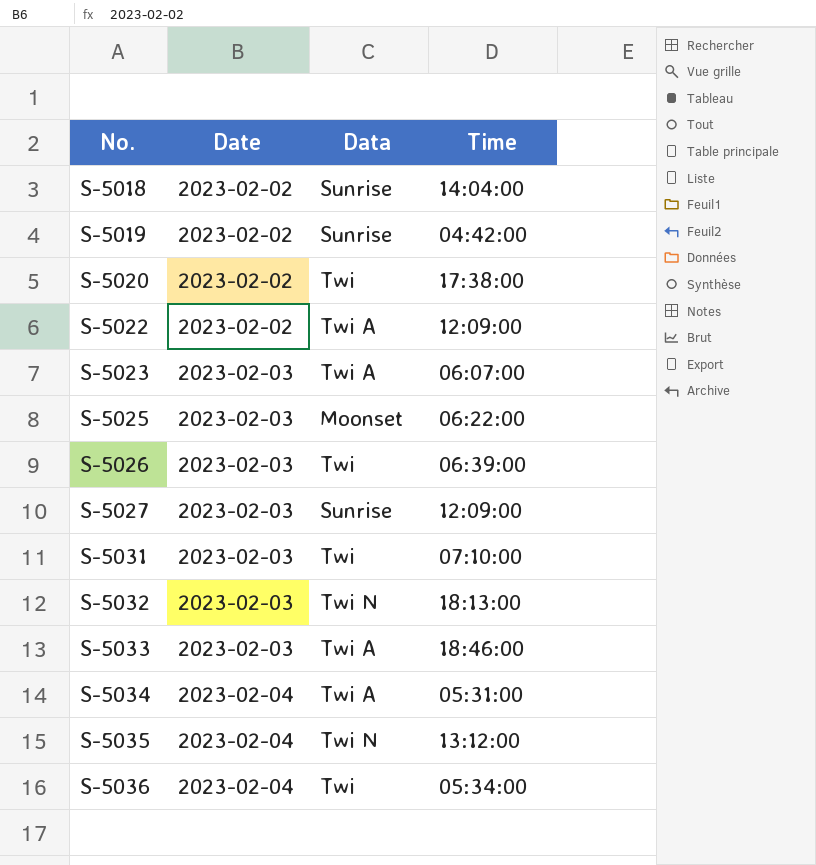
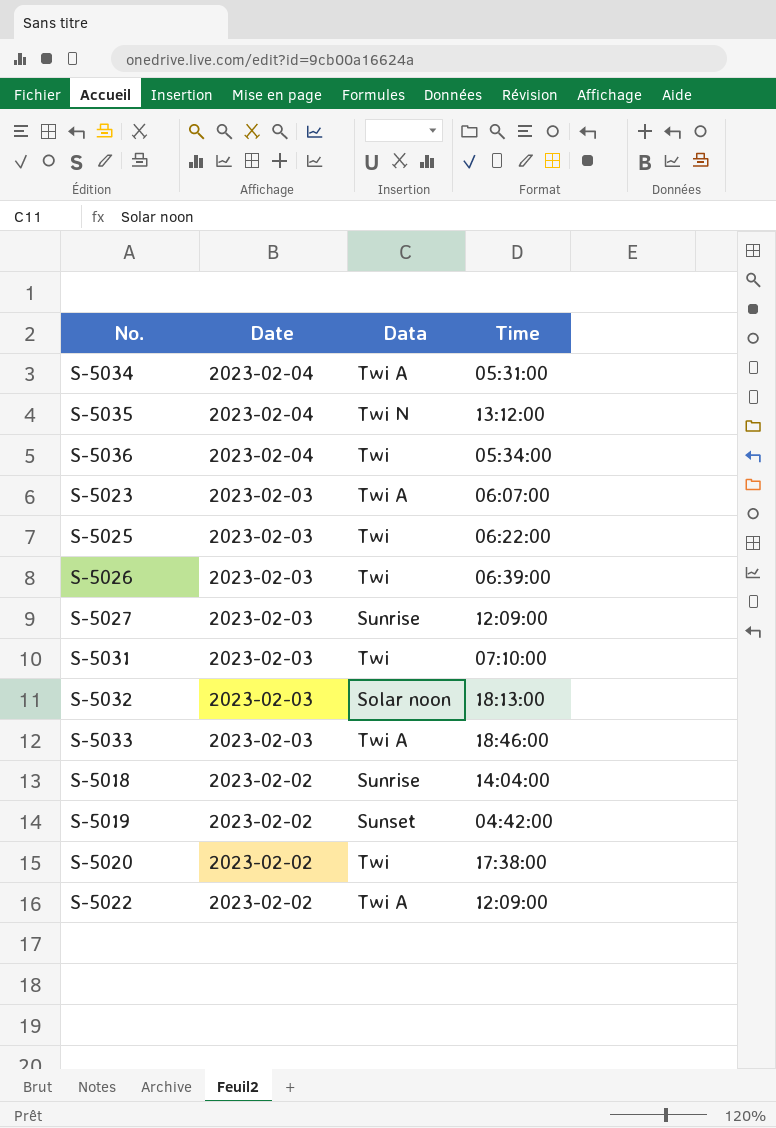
row order: No. ascending -> Date descending
S-5025 | Data: Moonset -> Twi
S-5032 | Data: Twi N -> Solar noon
S-5019 | Data: Sunrise -> Sunset

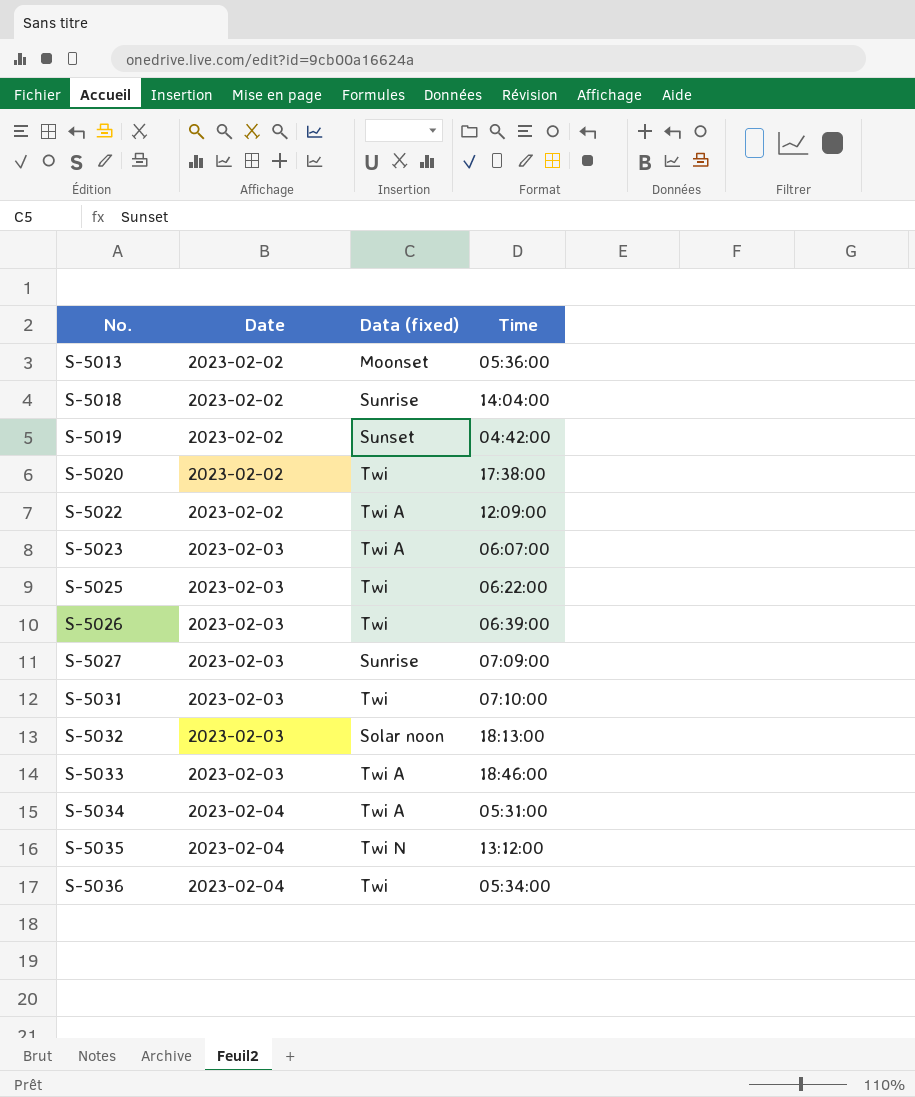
row order: Date descending -> No. ascending
column name: Data -> Data (fixed)
row S-5013: none -> 2023-02-02 | Moonset | 05:36:00
S-5027 | Time: 12:09:00 -> 07:09:00

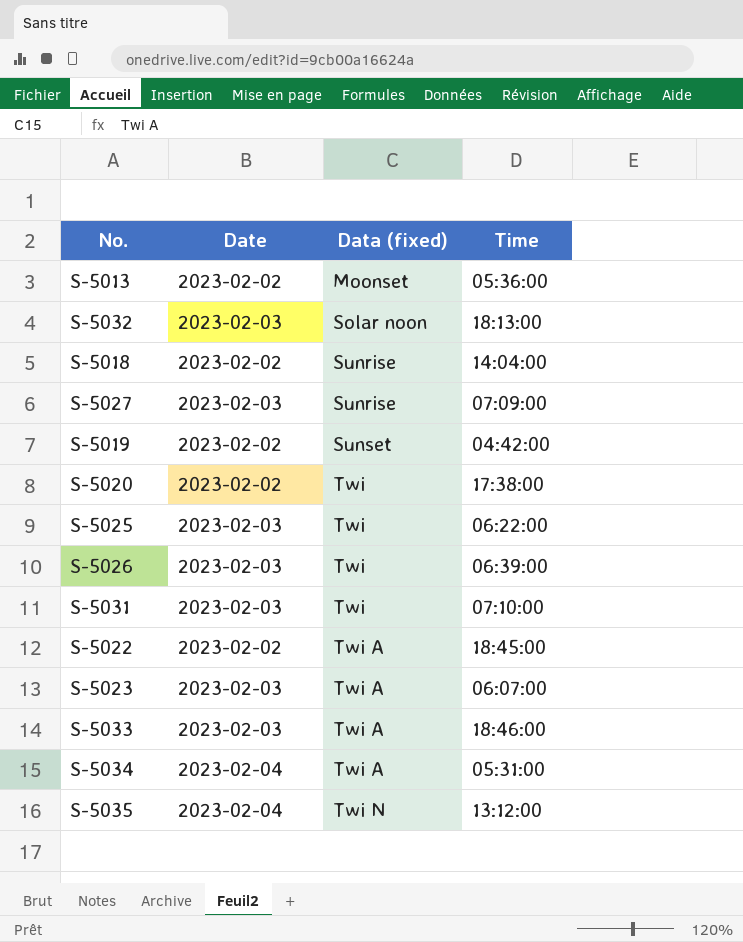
row order: No. ascending -> Data (fixed) ascending
row S-5036: 2023-02-04 | Twi | 05:34:00 -> none
S-5022 | Time: 12:09:00 -> 18:45:00

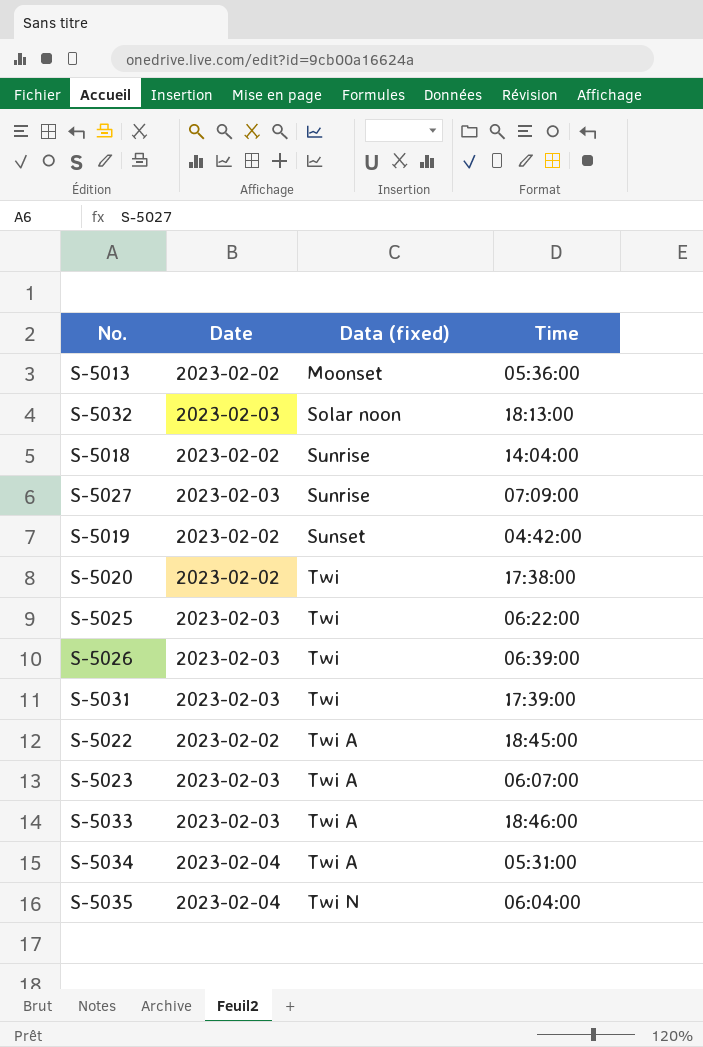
S-5031 | Time: 07:10:00 -> 17:39:00
S-5035 | Time: 13:12:00 -> 06:04:00

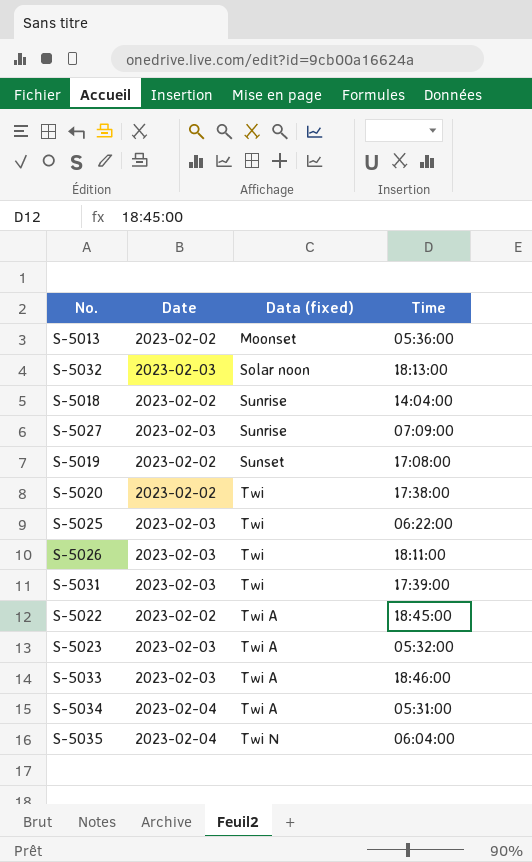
S-5019 | Time: 04:42:00 -> 17:08:00
S-5026 | Time: 06:39:00 -> 18:11:00
S-5023 | Time: 06:07:00 -> 05:32:00

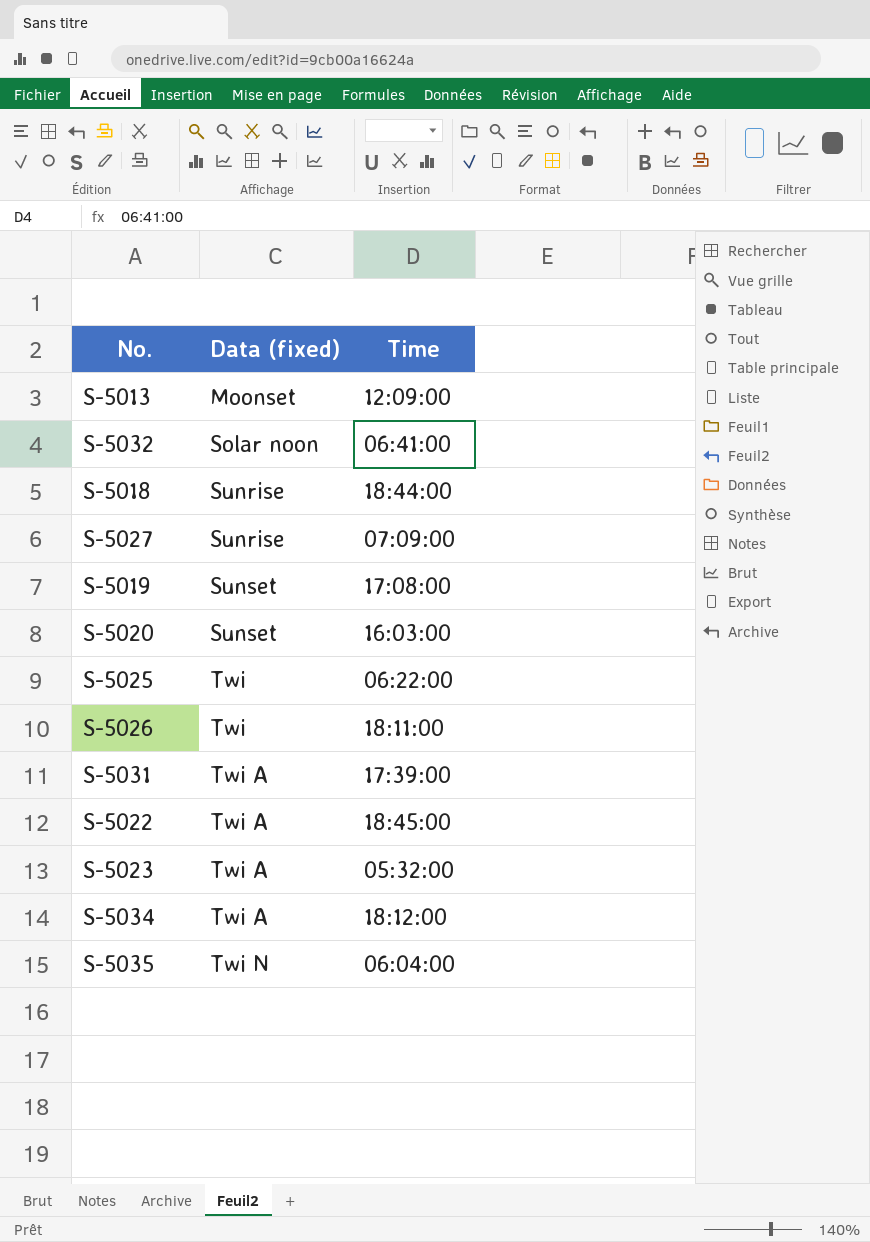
column Date | position: 2 -> none
row S-5033: 2023-02-03 | Twi A | 18:46:00 -> none
S-5013 | Time: 05:36:00 -> 12:09:00
S-5032 | Time: 18:13:00 -> 06:41:00
S-5018 | Time: 14:04:00 -> 18:44:00
S-5020 | Data (fixed): Twi -> Sunset
S-5020 | Time: 17:38:00 -> 16:03:00
S-5031 | Data (fixed): Twi -> Twi A
S-5034 | Time: 05:31:00 -> 18:12:00

